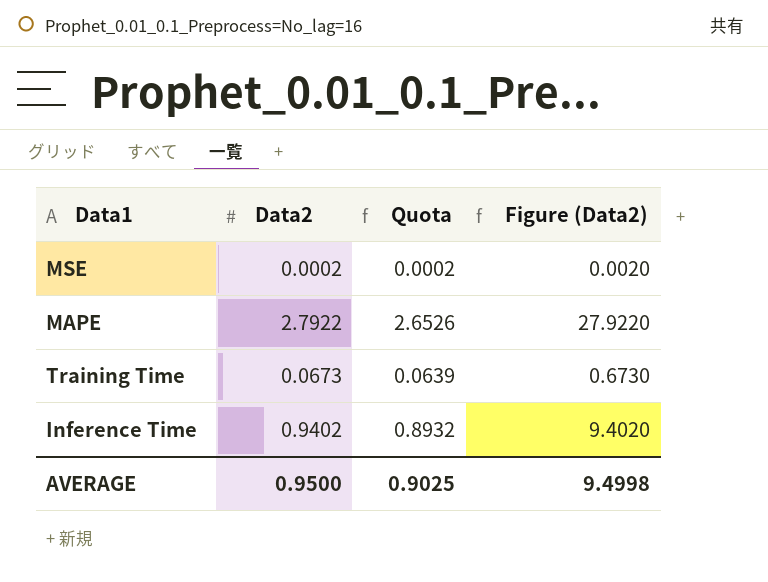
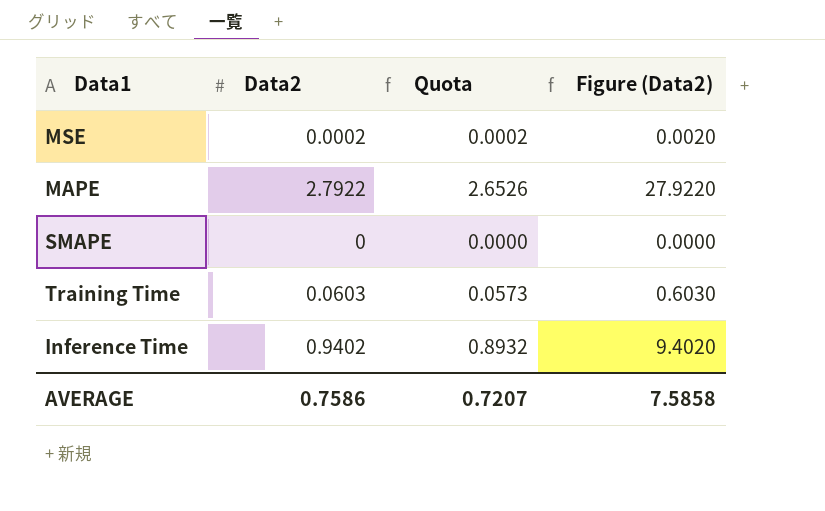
row SMAPE: none -> 0 | 0.0000 | 0.0000
Training Time | Data2: 0.0673 -> 0.0603
Training Time | Quota: 0.0639 -> 0.0573
Training Time | Figure (Data2): 0.6730 -> 0.6030
AVERAGE | Data2: 0.9500 -> 0.7586
AVERAGE | Quota: 0.9025 -> 0.7207
AVERAGE | Figure (Data2): 9.4998 -> 7.5858

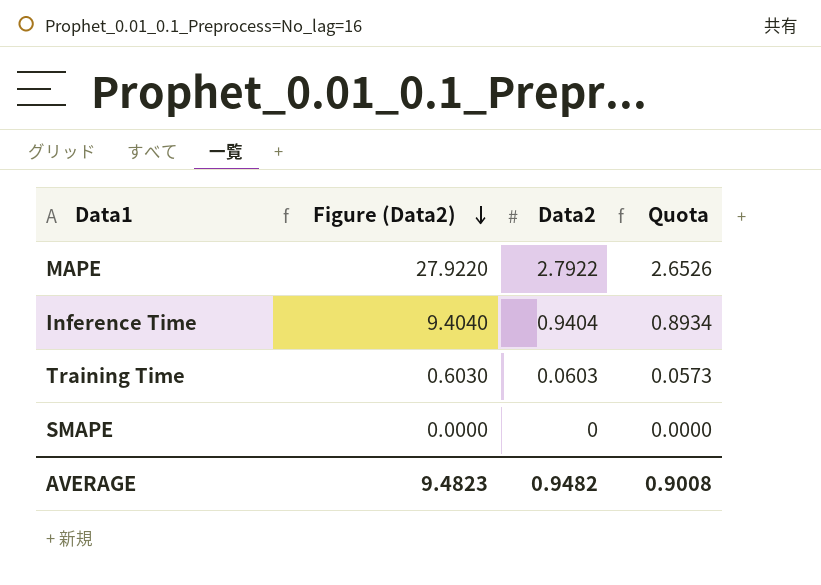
row order: none -> Figure (Data2) descending
column Figure (Data2) | position: 4 -> 2
row MSE: 0.0002 | 0.0002 | 0.0020 -> none
Inference Time | Figure (Data2): 9.4020 -> 9.4040
Inference Time | Data2: 0.9402 -> 0.9404
Inference Time | Quota: 0.8932 -> 0.8934
AVERAGE | Figure (Data2): 7.5858 -> 9.4823
AVERAGE | Data2: 0.7586 -> 0.9482
AVERAGE | Quota: 0.7207 -> 0.9008

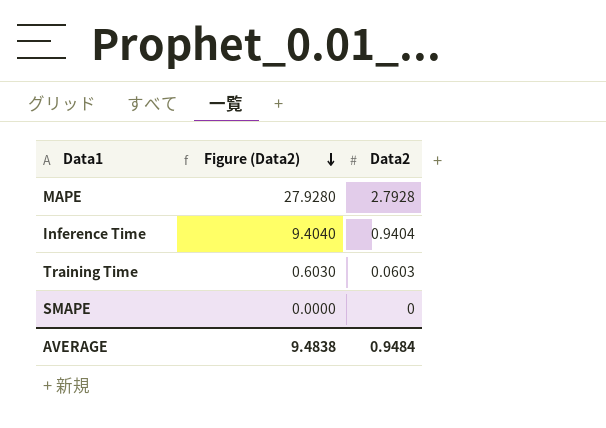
column Quota | formula: [Data2] * 0.95 -> none
MAPE | Figure (Data2): 27.9220 -> 27.9280
MAPE | Data2: 2.7922 -> 2.7928
AVERAGE | Figure (Data2): 9.4823 -> 9.4838
AVERAGE | Data2: 0.9482 -> 0.9484

